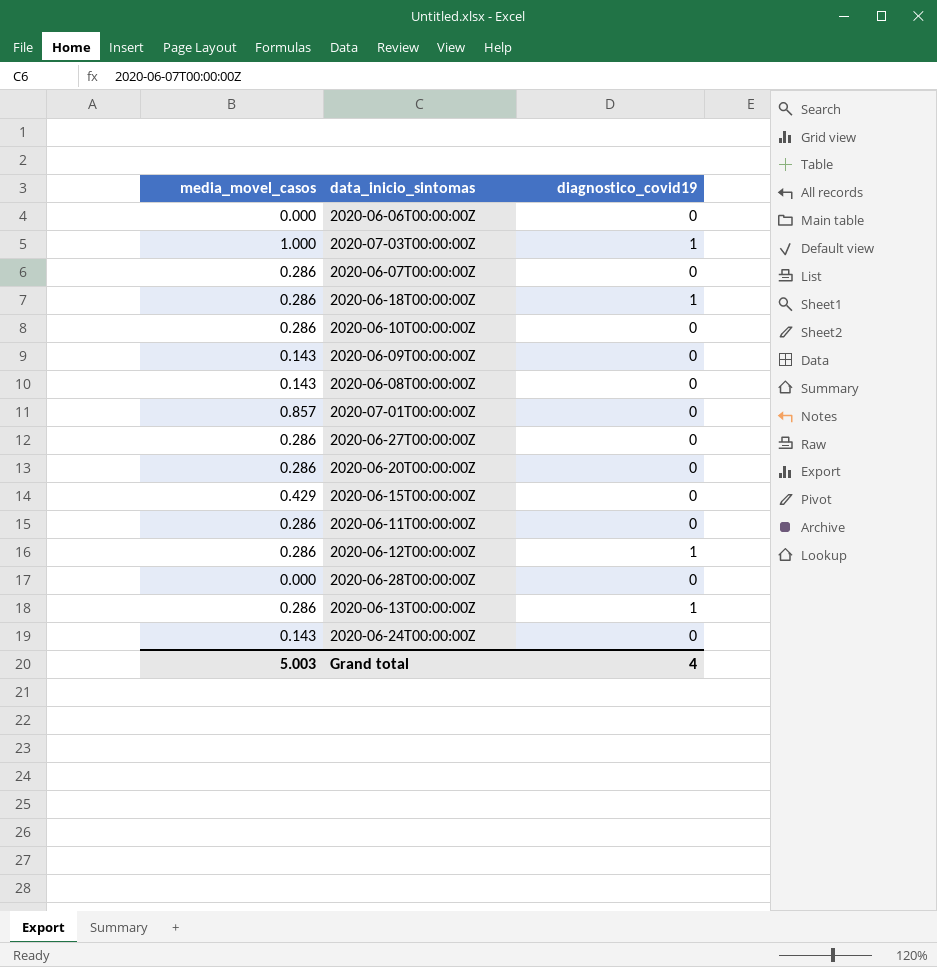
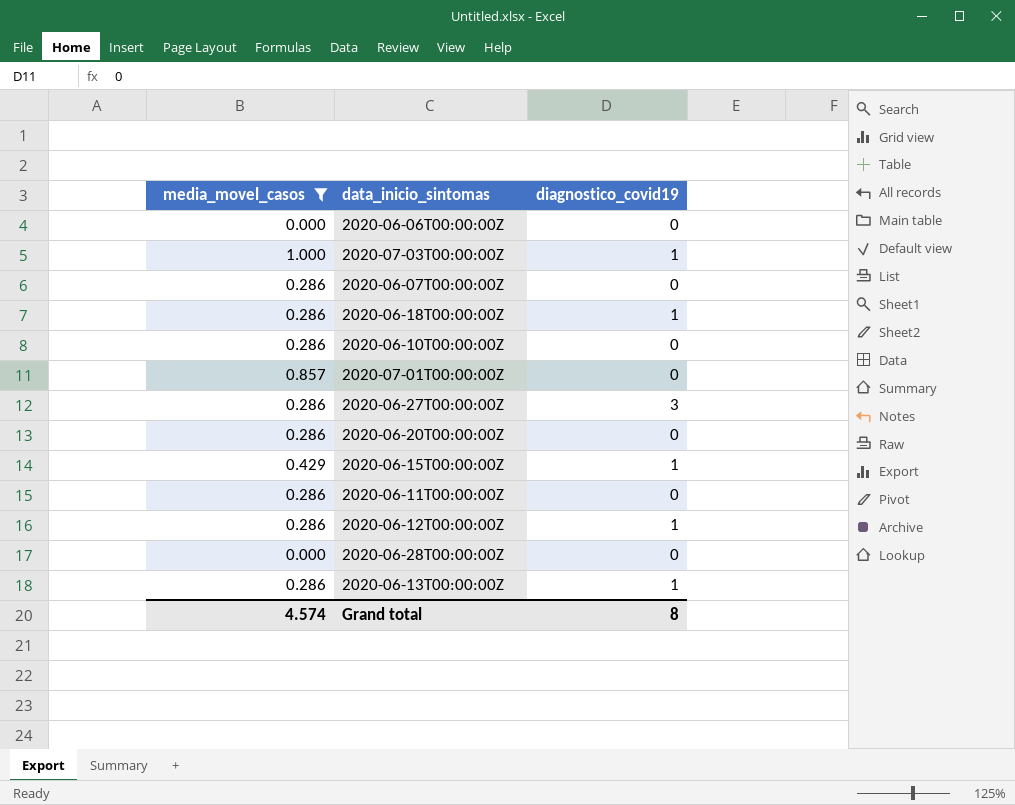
filter: none -> media_movel_casos != 0.143
2020-06-27T00:00:00Z | diagnostico_covid19: 0 -> 3
2020-06-15T00:00:00Z | diagnostico_covid19: 0 -> 1
Grand total | media_movel_casos: 5.003 -> 4.574
Grand total | diagnostico_covid19: 4 -> 8

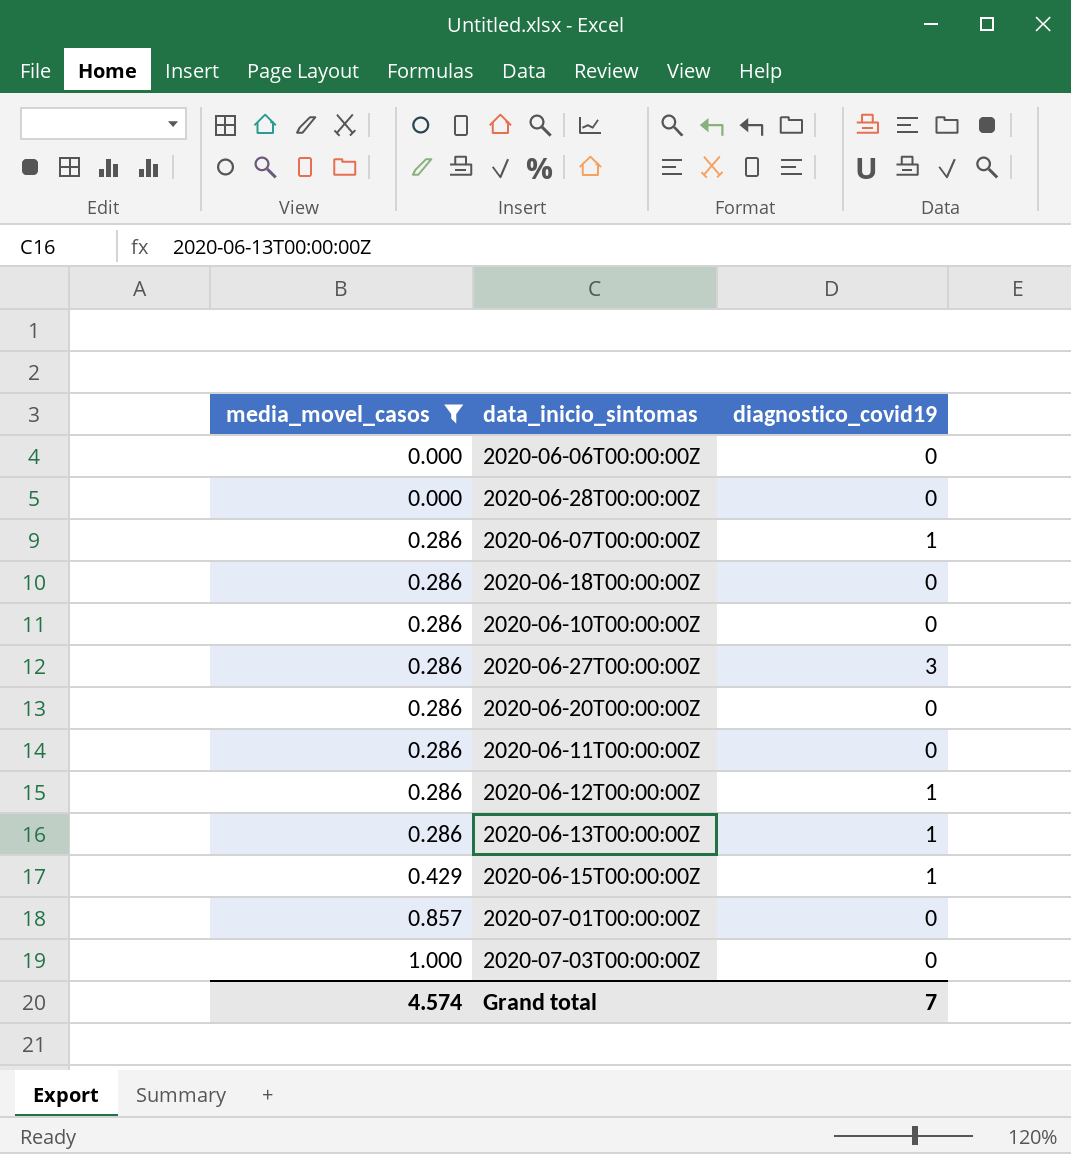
row order: none -> media_movel_casos ascending
2020-06-07T00:00:00Z | diagnostico_covid19: 0 -> 1
2020-06-18T00:00:00Z | diagnostico_covid19: 1 -> 0
2020-07-03T00:00:00Z | diagnostico_covid19: 1 -> 0
Grand total | diagnostico_covid19: 8 -> 7

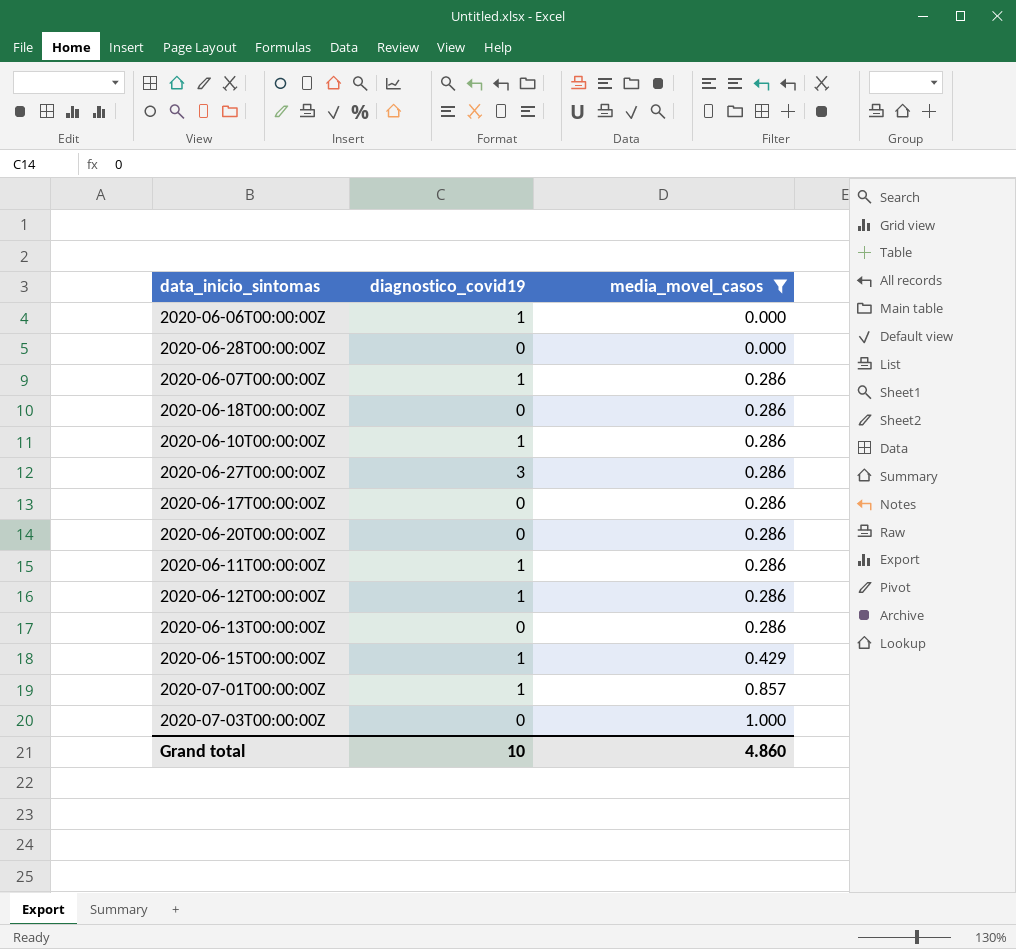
column media_movel_casos | position: 1 -> 3
2020-06-06T00:00:00Z | diagnostico_covid19: 0 -> 1
2020-06-10T00:00:00Z | diagnostico_covid19: 0 -> 1
row 2020-06-17T00:00:00Z: none -> 0 | 0.286
2020-06-11T00:00:00Z | diagnostico_covid19: 0 -> 1
2020-06-13T00:00:00Z | diagnostico_covid19: 1 -> 0
2020-07-01T00:00:00Z | diagnostico_covid19: 0 -> 1
Grand total | diagnostico_covid19: 7 -> 10
Grand total | media_movel_casos: 4.574 -> 4.860

